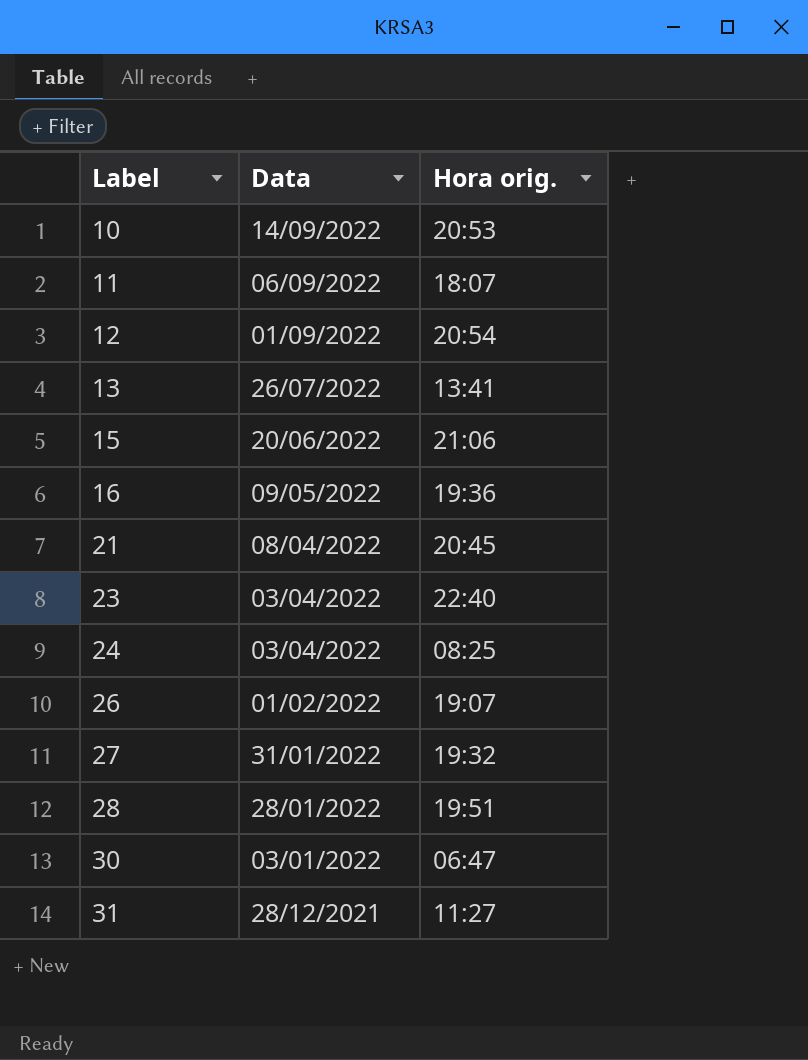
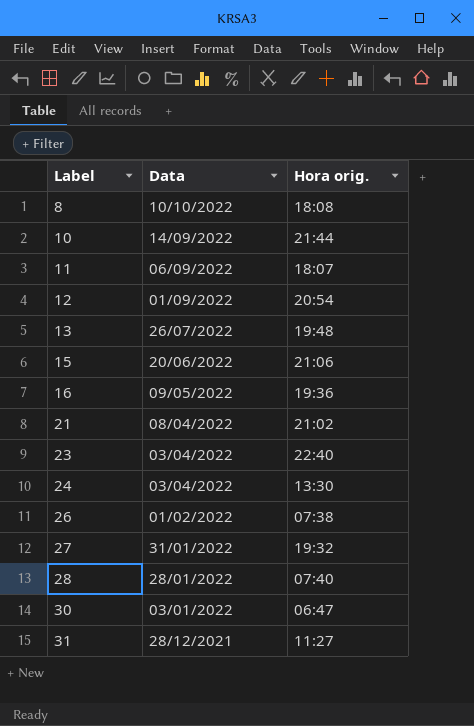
row 8: none -> 10/10/2022 | 18:08
10 | Hora orig.: 20:53 -> 21:44
13 | Hora orig.: 13:41 -> 19:48
21 | Hora orig.: 20:45 -> 21:02
24 | Hora orig.: 08:25 -> 13:30
26 | Hora orig.: 19:07 -> 07:38
28 | Hora orig.: 19:51 -> 07:40

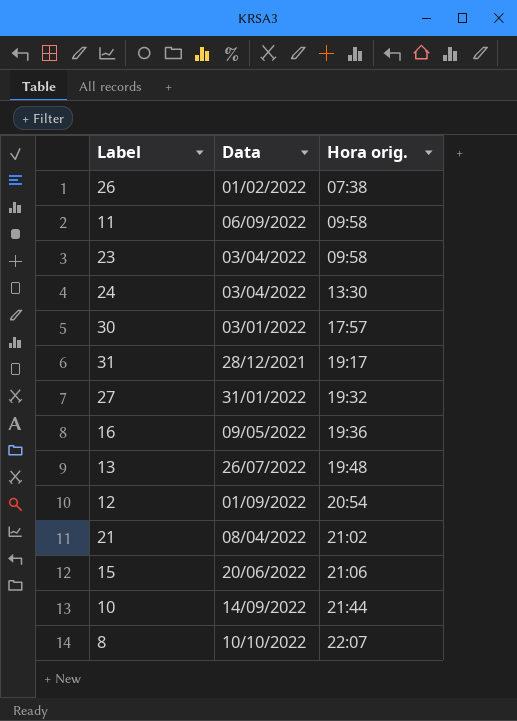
row order: Label ascending -> Hora orig. ascending
row 28: 28/01/2022 | 07:40 -> none
11 | Hora orig.: 18:07 -> 09:58
23 | Hora orig.: 22:40 -> 09:58
30 | Hora orig.: 06:47 -> 17:57
31 | Hora orig.: 11:27 -> 19:17
8 | Hora orig.: 18:08 -> 22:07

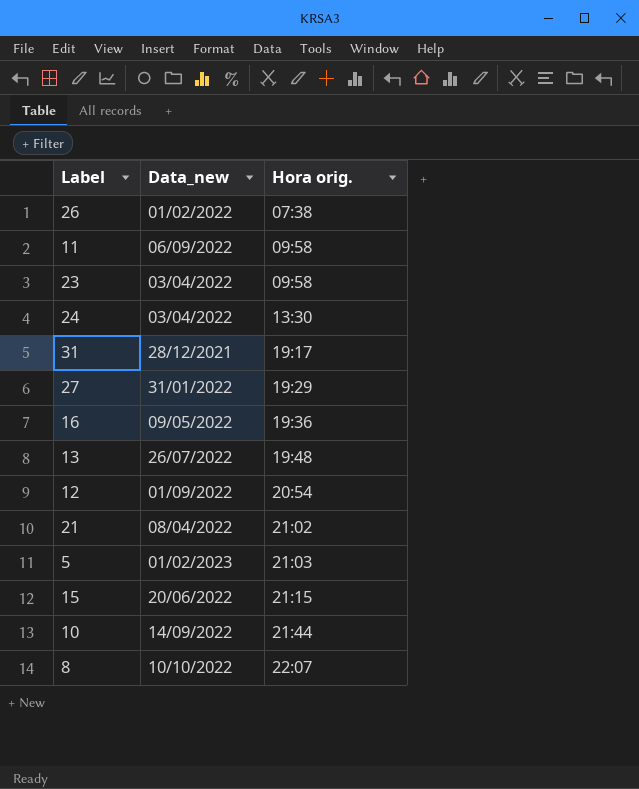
column name: Data -> Data_new
row 30: 03/01/2022 | 17:57 -> none
27 | Hora orig.: 19:32 -> 19:29
row 5: none -> 01/02/2023 | 21:03
15 | Hora orig.: 21:06 -> 21:15

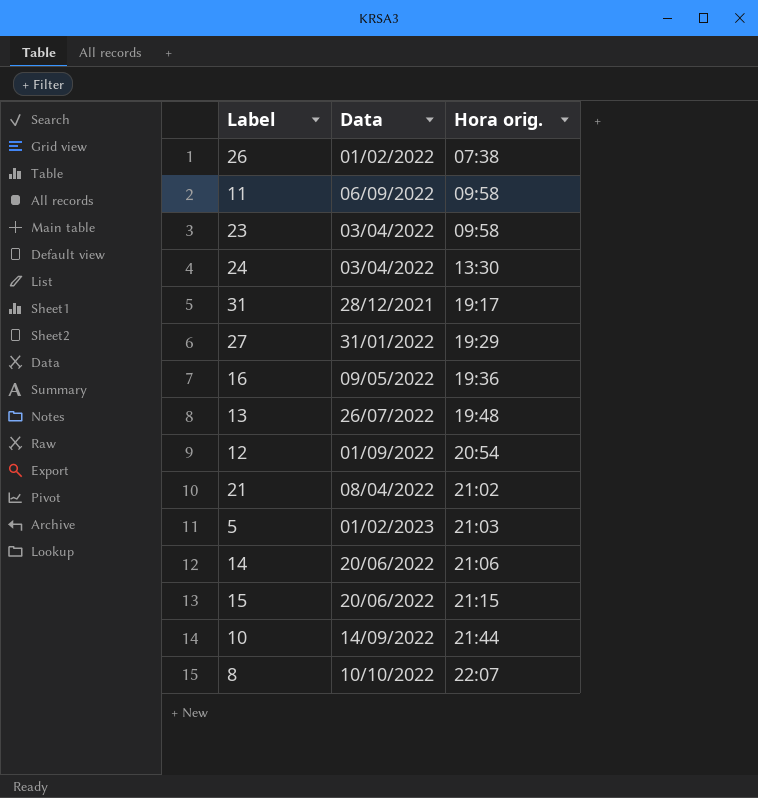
column name: Data_new -> Data
row 14: none -> 20/06/2022 | 21:06

